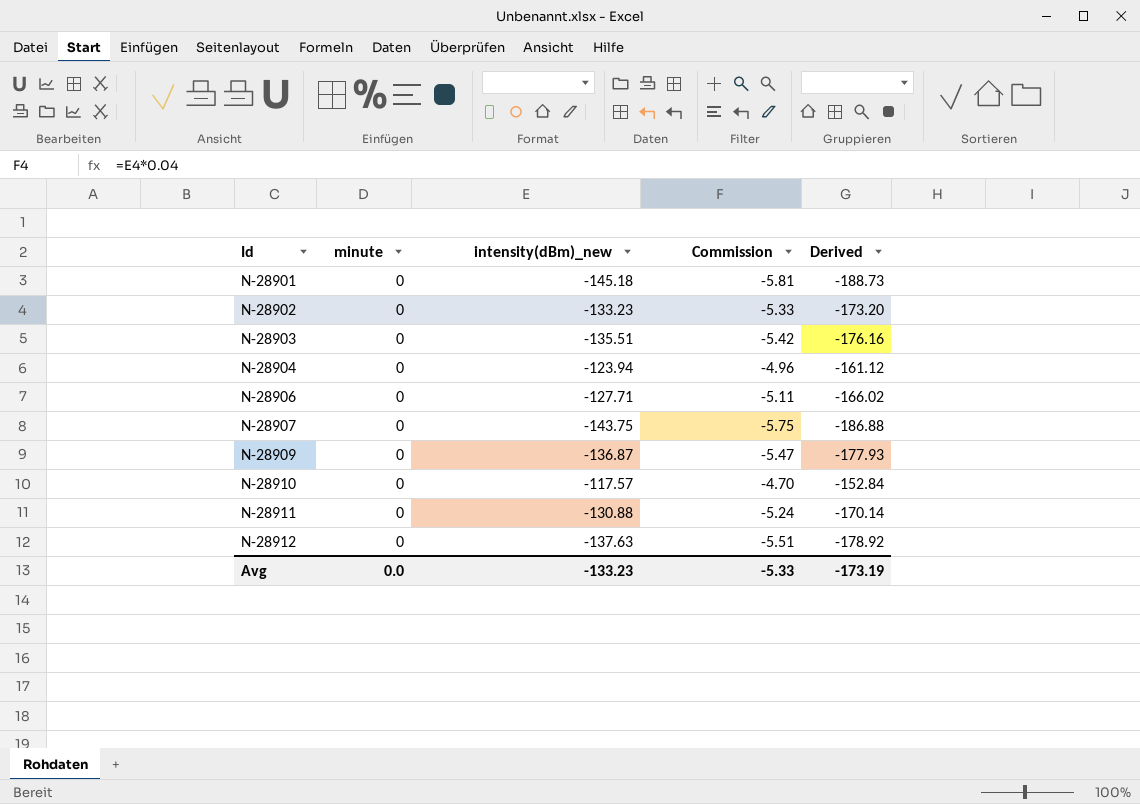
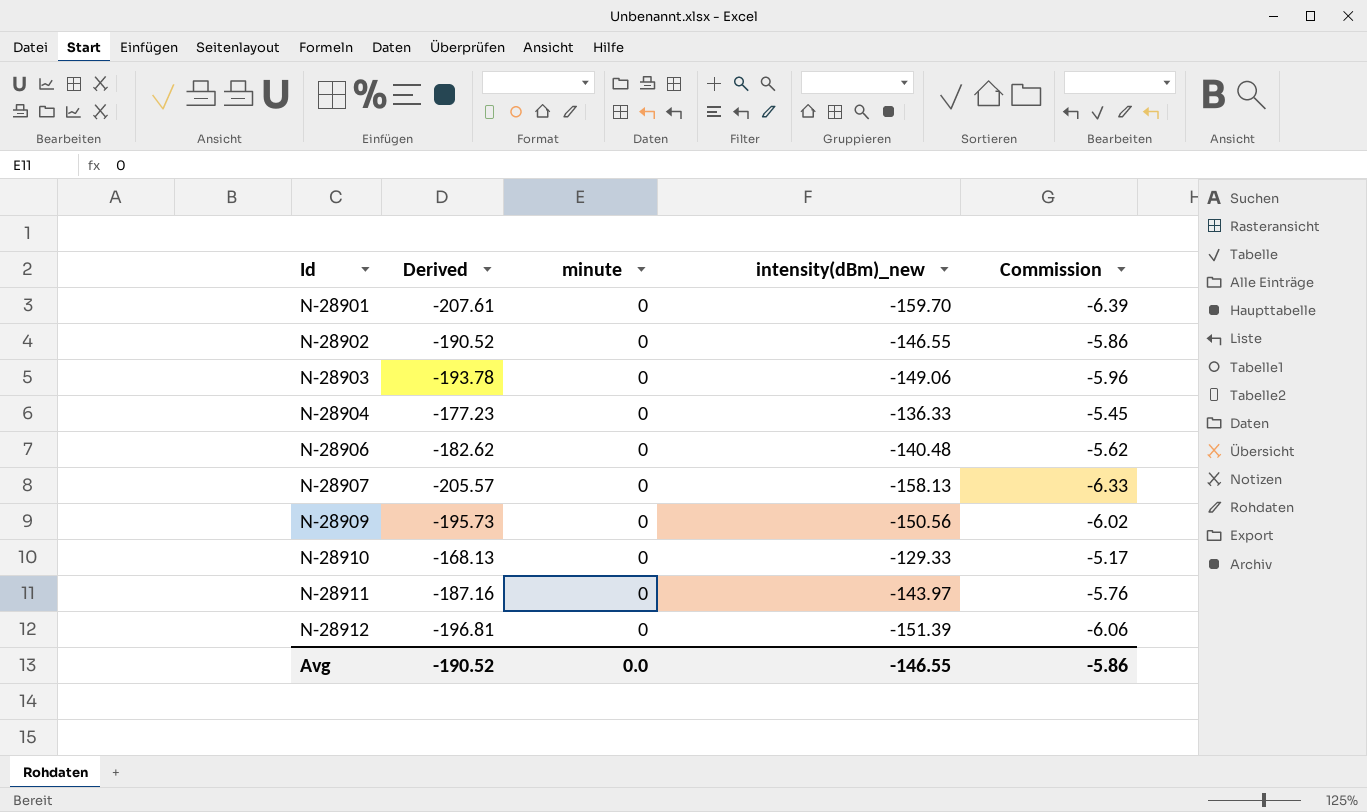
column Derived | position: 5 -> 2
N-28901 | Derived: -188.73 -> -207.61
N-28901 | intensity(dBm)_new: -145.18 -> -159.70
N-28901 | Commission: -5.81 -> -6.39
N-28902 | Derived: -173.20 -> -190.52
N-28902 | intensity(dBm)_new: -133.23 -> -146.55
N-28902 | Commission: -5.33 -> -5.86
N-28903 | Derived: -176.16 -> -193.78
N-28903 | intensity(dBm)_new: -135.51 -> -149.06
N-28903 | Commission: -5.42 -> -5.96
N-28904 | Derived: -161.12 -> -177.23
N-28904 | intensity(dBm)_new: -123.94 -> -136.33
N-28904 | Commission: -4.96 -> -5.45
N-28906 | Derived: -166.02 -> -182.62
N-28906 | intensity(dBm)_new: -127.71 -> -140.48
N-28906 | Commission: -5.11 -> -5.62
N-28907 | Derived: -186.88 -> -205.57
N-28907 | intensity(dBm)_new: -143.75 -> -158.13
N-28907 | Commission: -5.75 -> -6.33
N-28909 | Derived: -177.93 -> -195.73
N-28909 | intensity(dBm)_new: -136.87 -> -150.56
N-28909 | Commission: -5.47 -> -6.02
N-28910 | Derived: -152.84 -> -168.13
N-28910 | intensity(dBm)_new: -117.57 -> -129.33
N-28910 | Commission: -4.70 -> -5.17
N-28911 | Derived: -170.14 -> -187.16
N-28911 | intensity(dBm)_new: -130.88 -> -143.97
N-28911 | Commission: -5.24 -> -5.76
N-28912 | Derived: -178.92 -> -196.81
N-28912 | intensity(dBm)_new: -137.63 -> -151.39
N-28912 | Commission: -5.51 -> -6.06
Avg | Derived: -173.19 -> -190.52
Avg | intensity(dBm)_new: -133.23 -> -146.55
Avg | Commission: -5.33 -> -5.86

